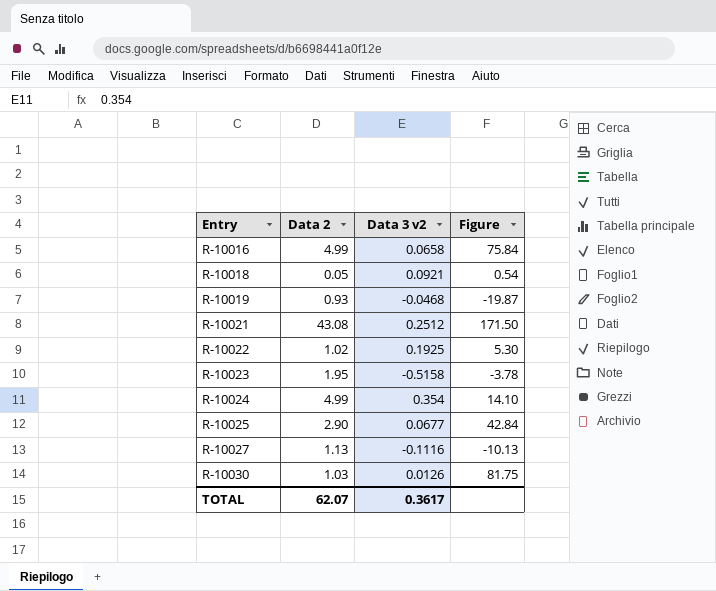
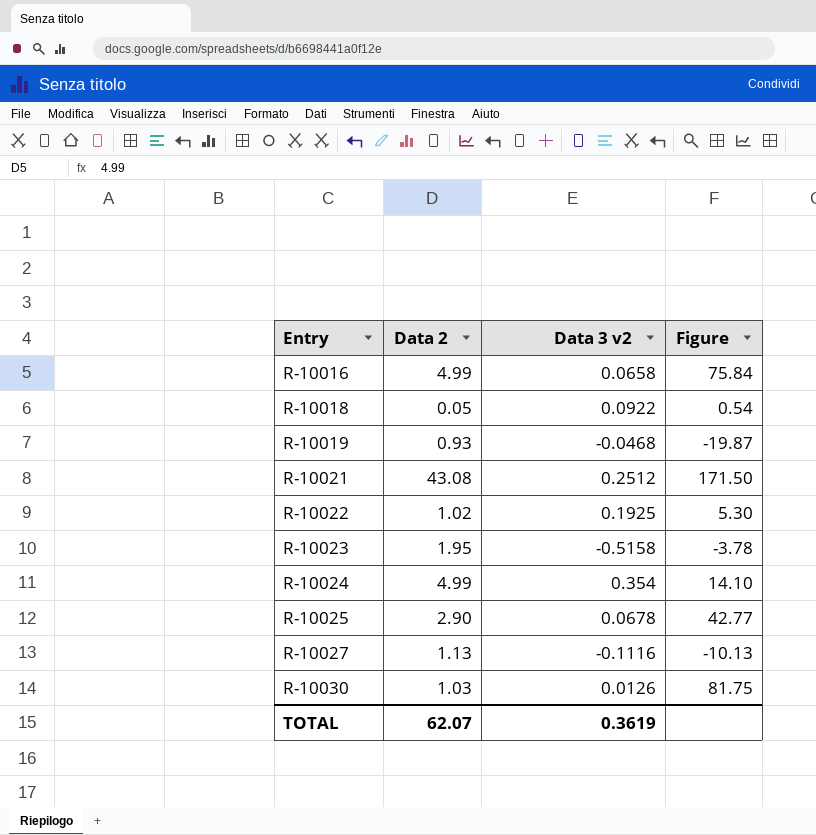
R-10018 | Data 3 v2: 0.0921 -> 0.0922
R-10025 | Data 3 v2: 0.0677 -> 0.0678
R-10025 | Figure: 42.84 -> 42.77
TOTAL | Data 3 v2: 0.3617 -> 0.3619

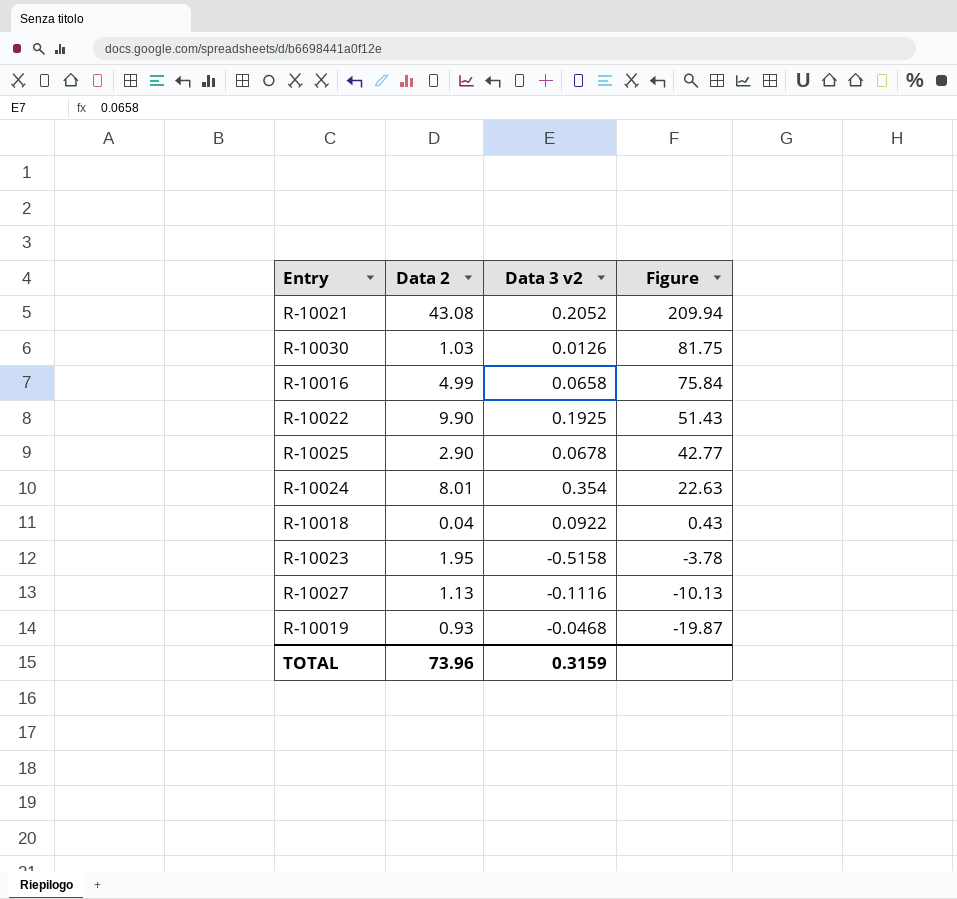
row order: Entry ascending -> Figure descending
R-10021 | Data 3 v2: 0.2512 -> 0.2052
R-10021 | Figure: 171.50 -> 209.94
R-10022 | Data 2: 1.02 -> 9.90
R-10022 | Figure: 5.30 -> 51.43
R-10024 | Data 2: 4.99 -> 8.01
R-10024 | Figure: 14.10 -> 22.63
R-10018 | Data 2: 0.05 -> 0.04
R-10018 | Figure: 0.54 -> 0.43
TOTAL | Data 2: 62.07 -> 73.96
TOTAL | Data 3 v2: 0.3619 -> 0.3159

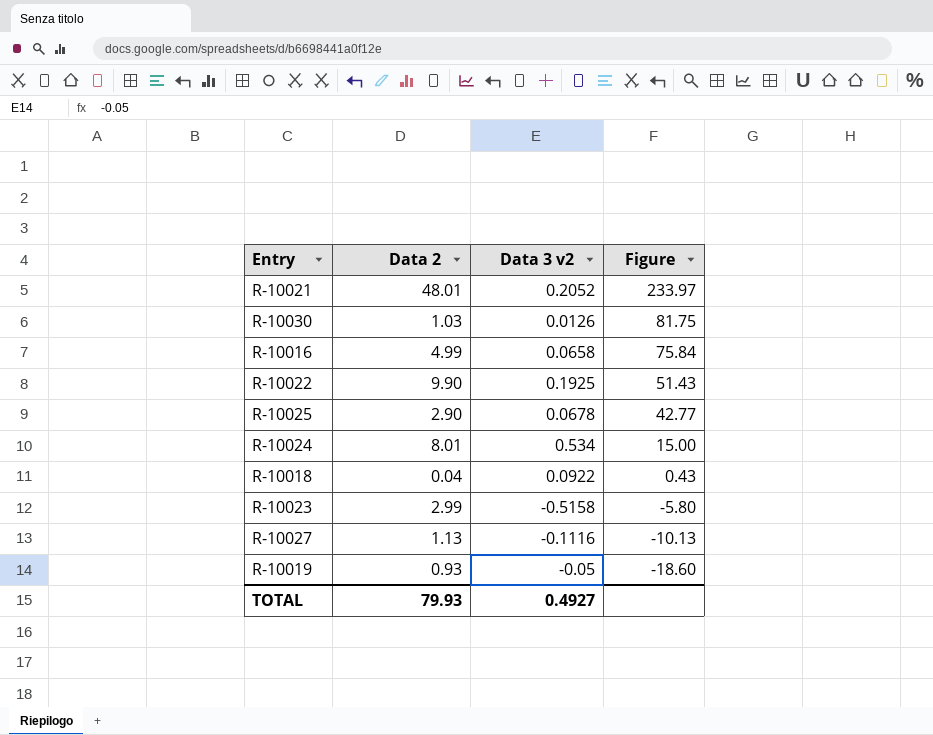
R-10021 | Data 2: 43.08 -> 48.01
R-10021 | Figure: 209.94 -> 233.97
R-10024 | Data 3 v2: 0.354 -> 0.534
R-10024 | Figure: 22.63 -> 15.00
R-10023 | Data 2: 1.95 -> 2.99
R-10023 | Figure: -3.78 -> -5.80
R-10019 | Data 3 v2: -0.0468 -> -0.05
R-10019 | Figure: -19.87 -> -18.60
TOTAL | Data 2: 73.96 -> 79.93
TOTAL | Data 3 v2: 0.3159 -> 0.4927

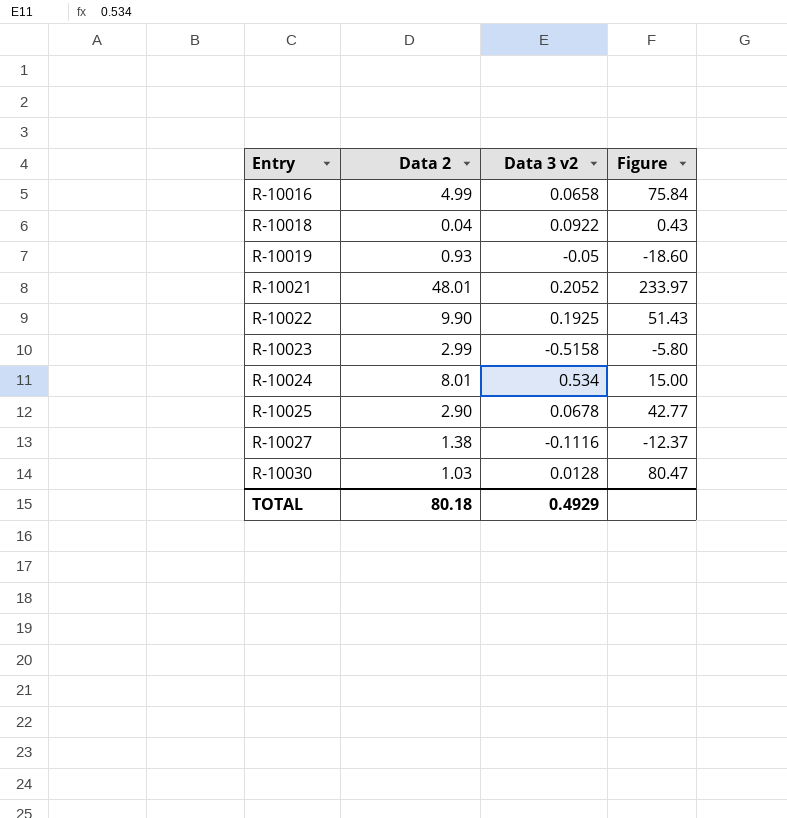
row order: Figure descending -> Entry ascending
R-10027 | Data 2: 1.13 -> 1.38
R-10027 | Figure: -10.13 -> -12.37
R-10030 | Data 3 v2: 0.0126 -> 0.0128
R-10030 | Figure: 81.75 -> 80.47
TOTAL | Data 2: 79.93 -> 80.18
TOTAL | Data 3 v2: 0.4927 -> 0.4929

